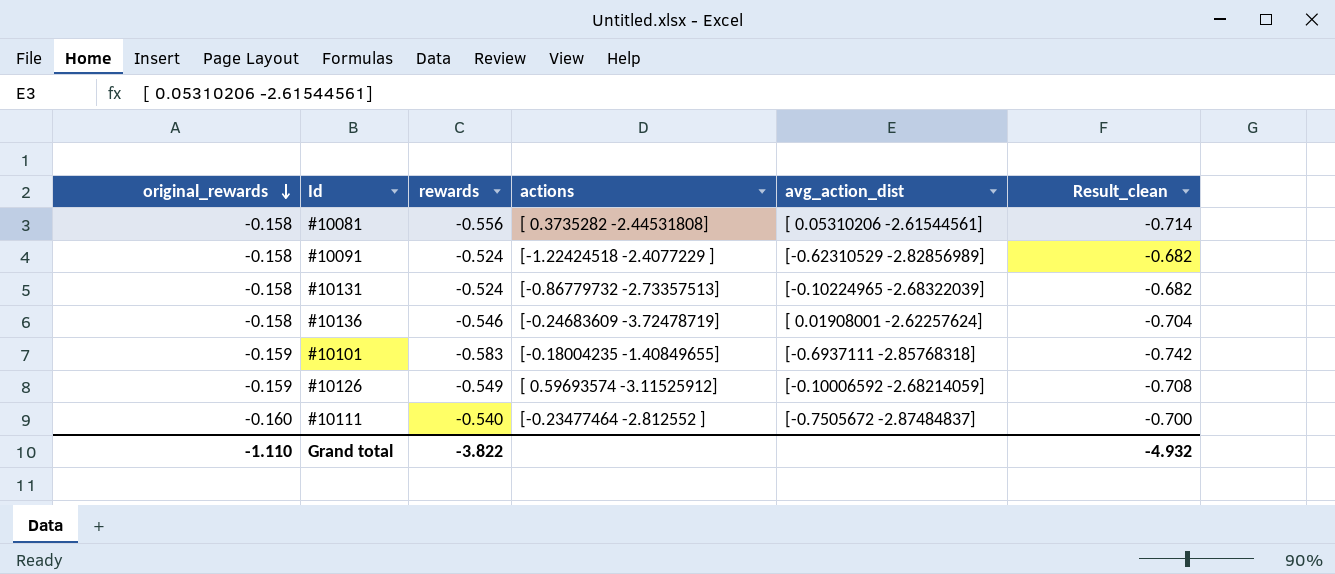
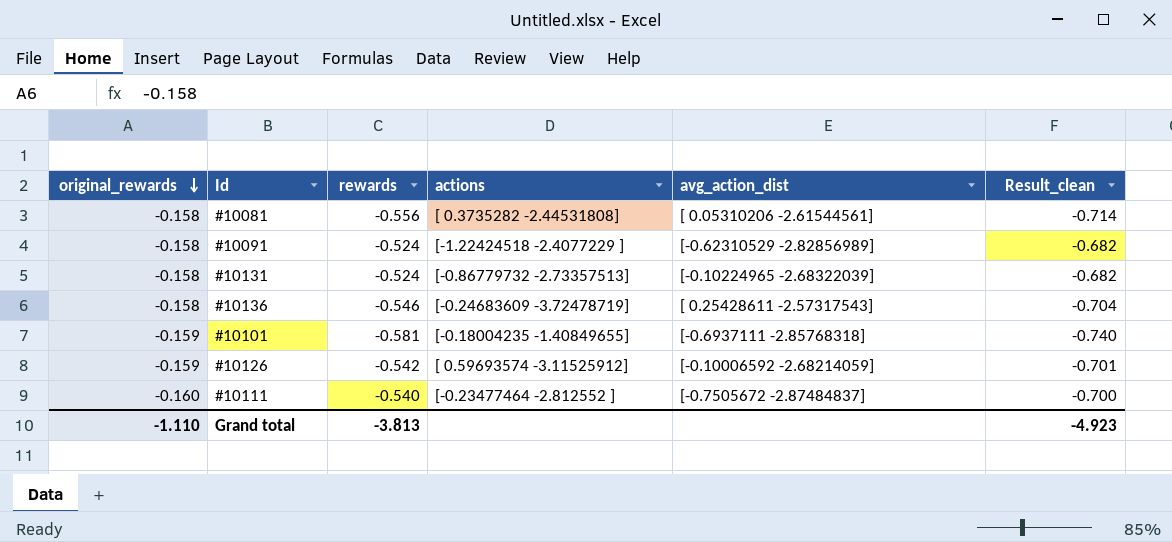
#10136 | avg_action_dist: [ 0.01908001 -2.62257624] -> [ 0.25428611 -2.57317543]
#10101 | rewards: -0.583 -> -0.581
#10101 | Result_clean: -0.742 -> -0.740
#10126 | rewards: -0.549 -> -0.542
#10126 | Result_clean: -0.708 -> -0.701
Grand total | rewards: -3.822 -> -3.813
Grand total | Result_clean: -4.932 -> -4.923

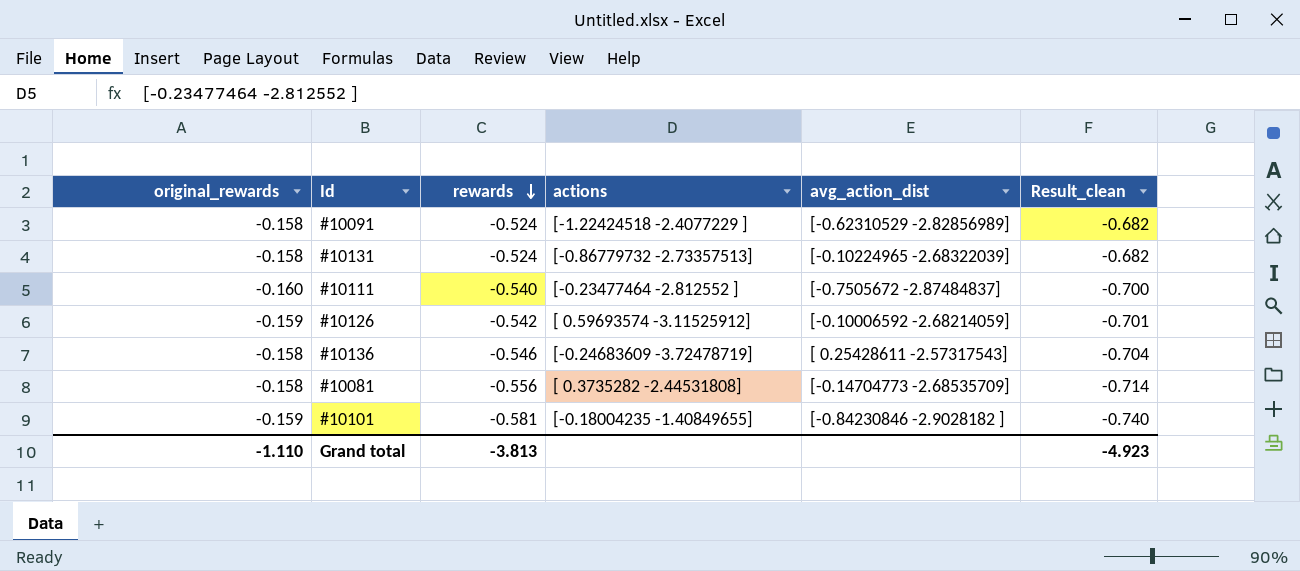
row order: original_rewards descending -> rewards descending
#10081 | avg_action_dist: [ 0.05310206 -2.61544561] -> [-0.14704773 -2.68535709]
#10101 | avg_action_dist: [-0.6937111 -2.85768318] -> [-0.84230846 -2.9028182 ]

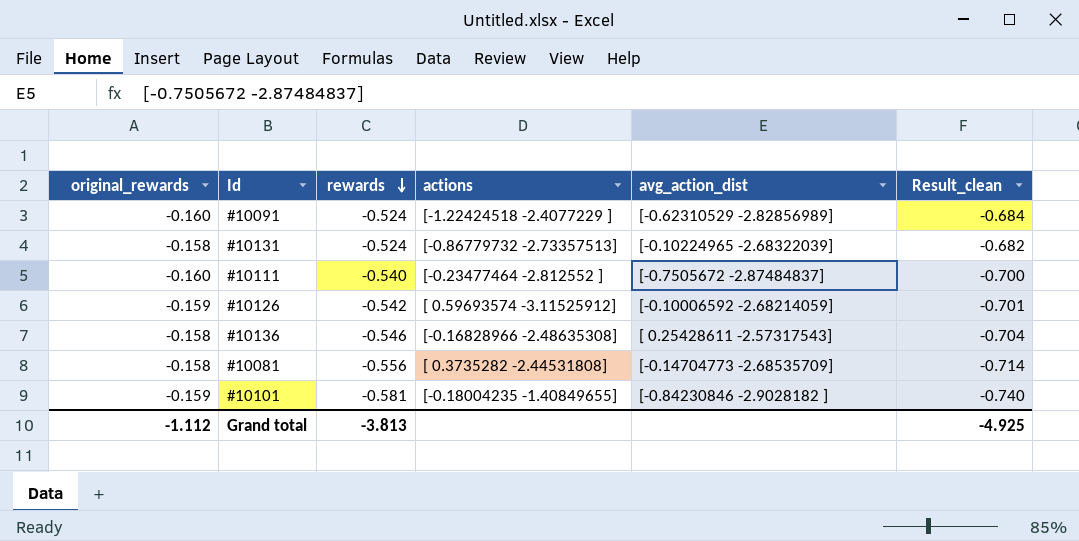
#10091 | original_rewards: -0.158 -> -0.160
#10091 | Result_clean: -0.682 -> -0.684
#10136 | actions: [-0.24683609 -3.72478719] -> [-0.16828966 -2.48635308]
Grand total | original_rewards: -1.110 -> -1.112
Grand total | Result_clean: -4.923 -> -4.925

